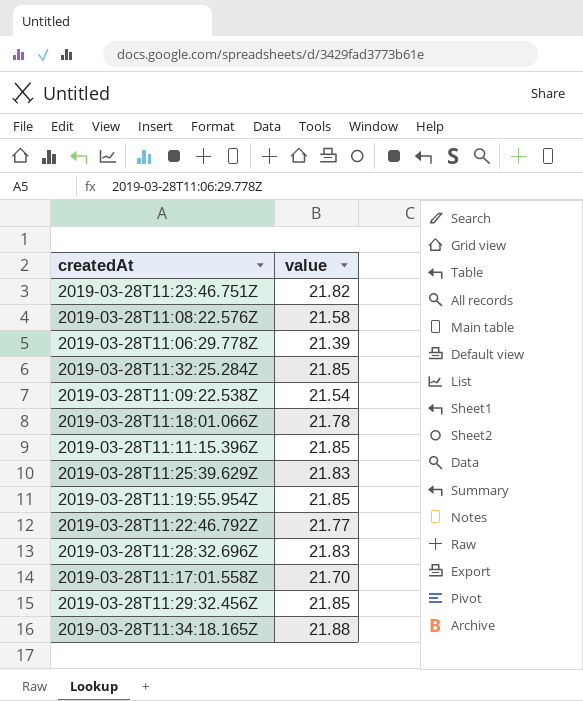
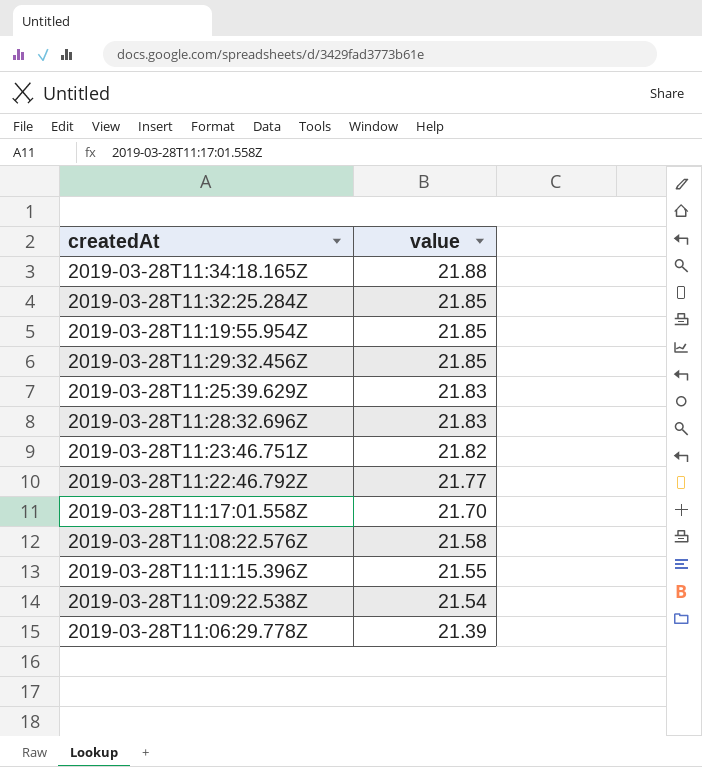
row order: none -> value descending
row 2019-03-28T11:18:01.066Z: 21.78 -> none
2019-03-28T11:11:15.396Z | value: 21.85 -> 21.55

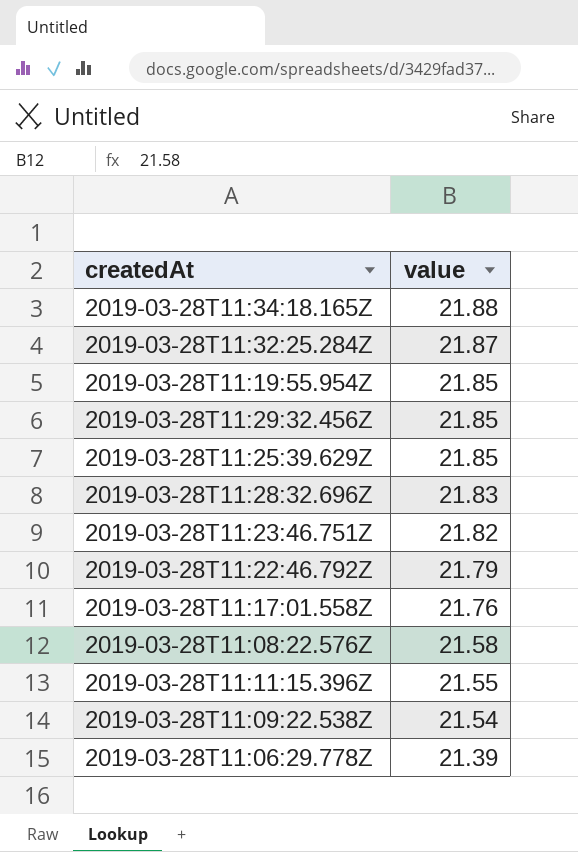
2019-03-28T11:32:25.284Z | value: 21.85 -> 21.87
2019-03-28T11:25:39.629Z | value: 21.83 -> 21.85
2019-03-28T11:22:46.792Z | value: 21.77 -> 21.79
2019-03-28T11:17:01.558Z | value: 21.70 -> 21.76

